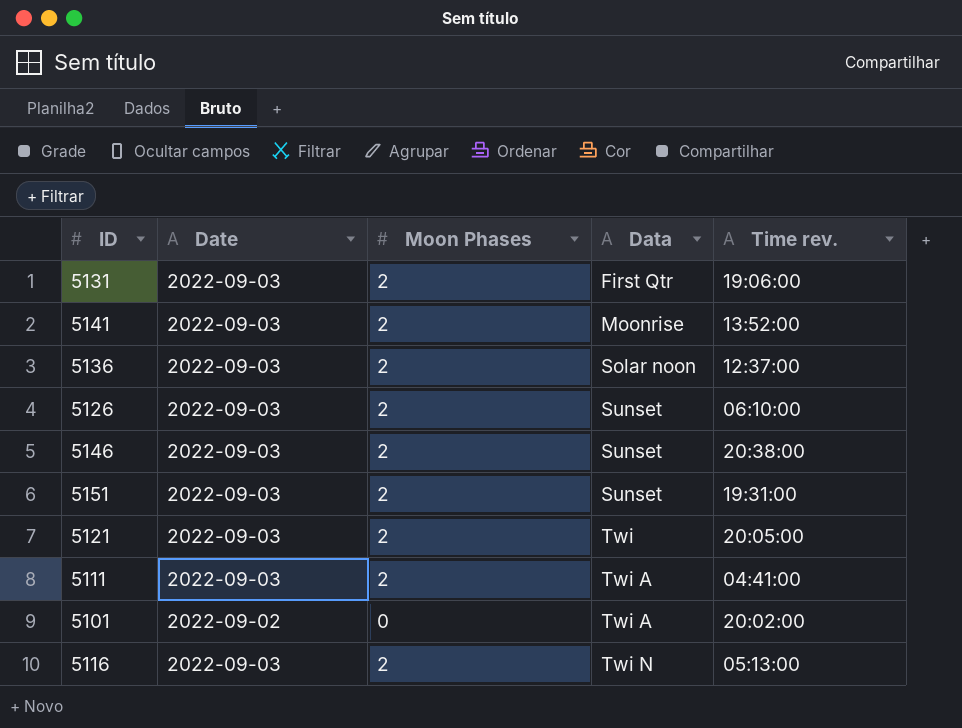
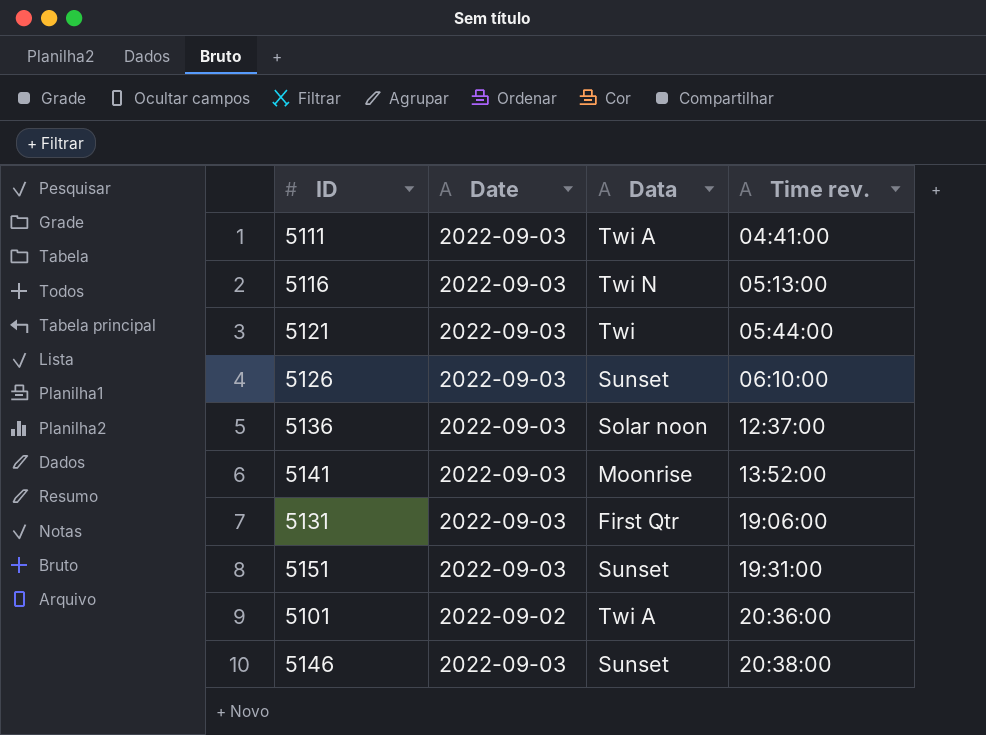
row order: Data ascending -> Time rev. ascending
column Moon Phases | position: 3 -> none
5121 | Time rev.: 20:05:00 -> 05:44:00
5101 | Time rev.: 20:02:00 -> 20:36:00

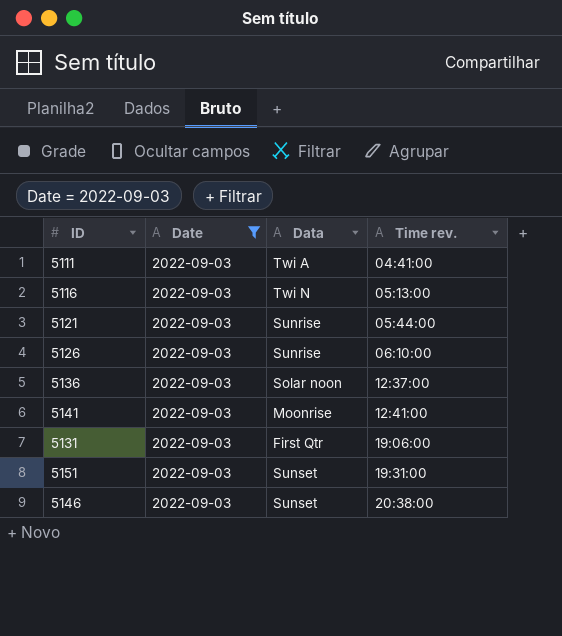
filter: none -> Date = 2022-09-03
5121 | Data: Twi -> Sunrise
5126 | Data: Sunset -> Sunrise
5141 | Time rev.: 13:52:00 -> 12:41:00

